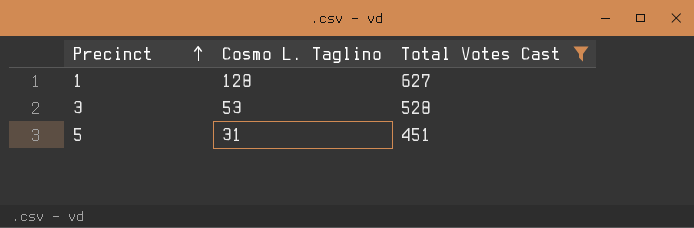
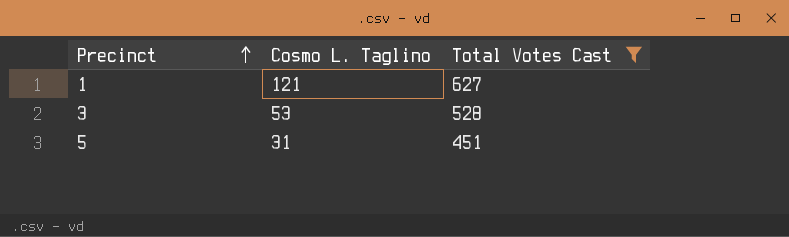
1 | Cosmo L. Taglino: 128 -> 121

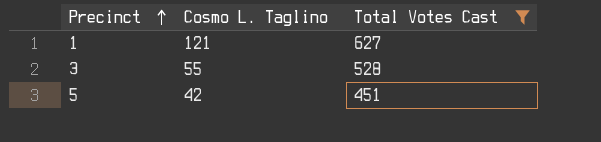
3 | Cosmo L. Taglino: 53 -> 55
5 | Cosmo L. Taglino: 31 -> 42

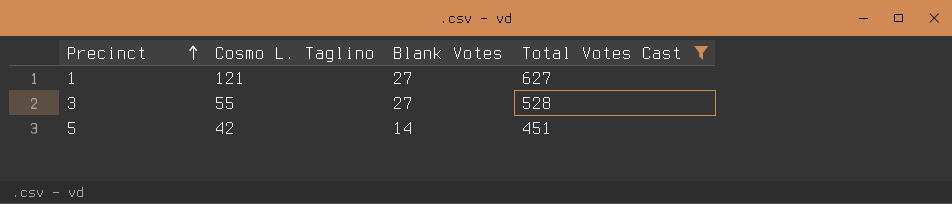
column Blank Votes | position: none -> 3

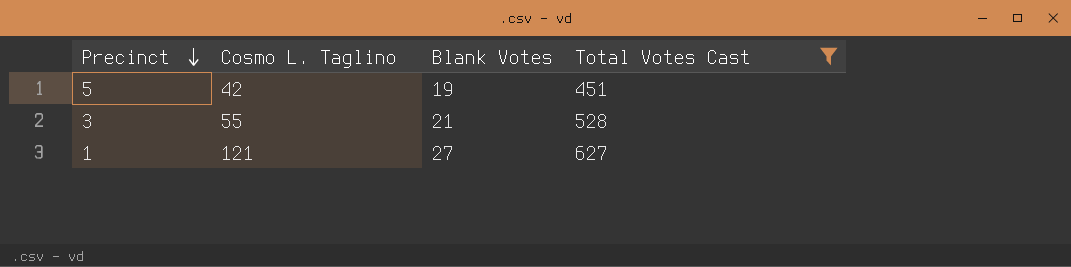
row order: Precinct ascending -> Precinct descending
5 | Blank Votes: 14 -> 19
3 | Blank Votes: 27 -> 21

